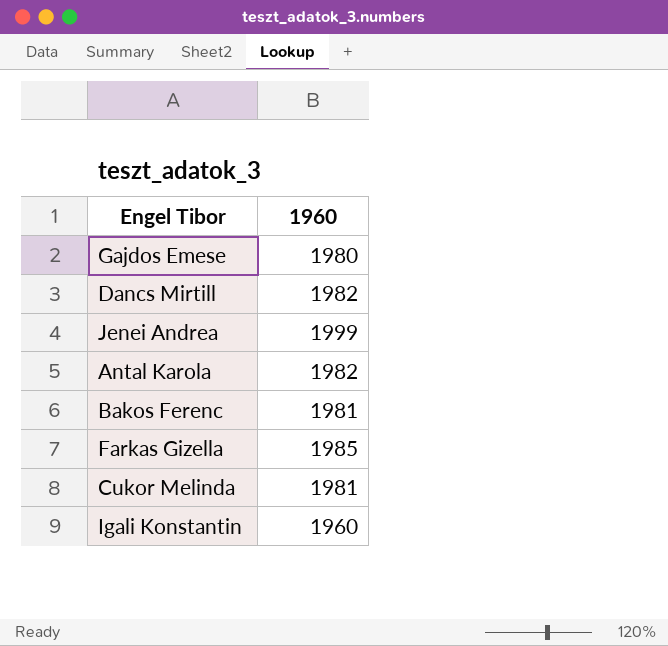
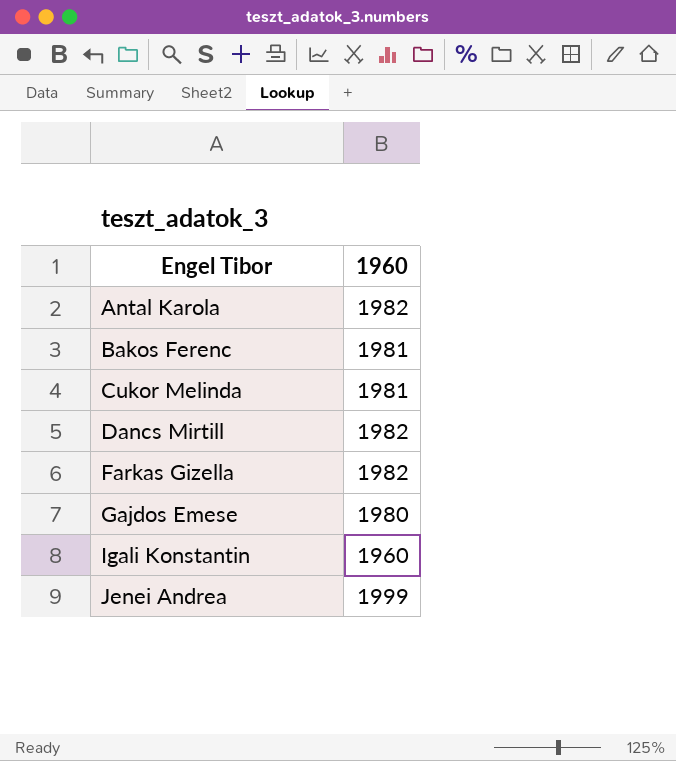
row order: none -> Engel Tibor ascending
Farkas Gizella | 1960: 1985 -> 1982

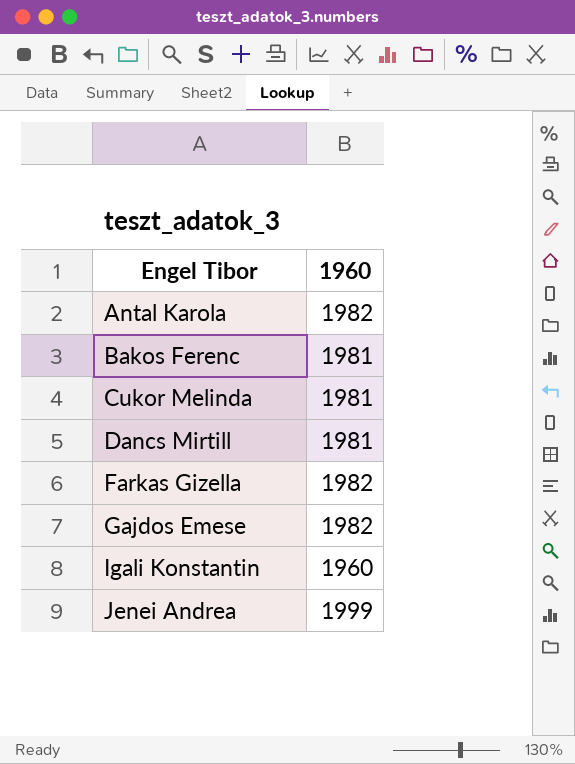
Dancs Mirtill | 1960: 1982 -> 1981
Gajdos Emese | 1960: 1980 -> 1982

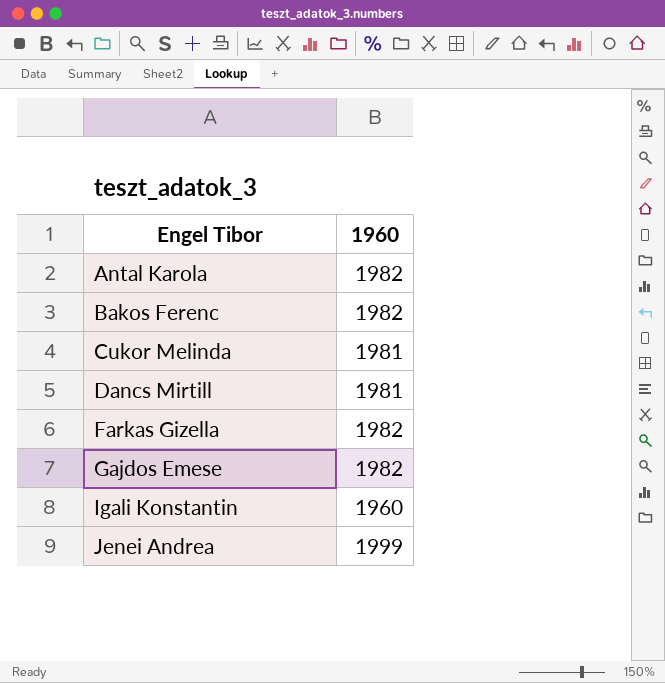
Bakos Ferenc | 1960: 1981 -> 1982

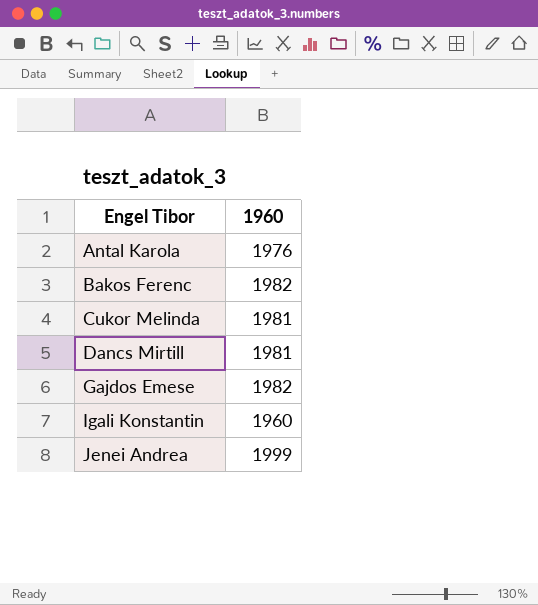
row Farkas Gizella: 1982 -> none
Antal Karola | 1960: 1982 -> 1976

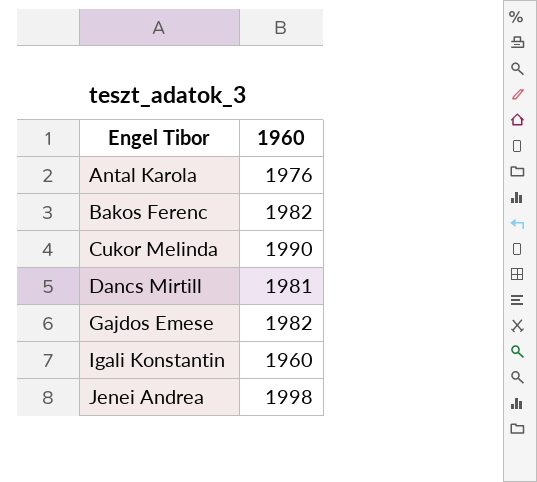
Cukor Melinda | 1960: 1981 -> 1990
Jenei Andrea | 1960: 1999 -> 1998

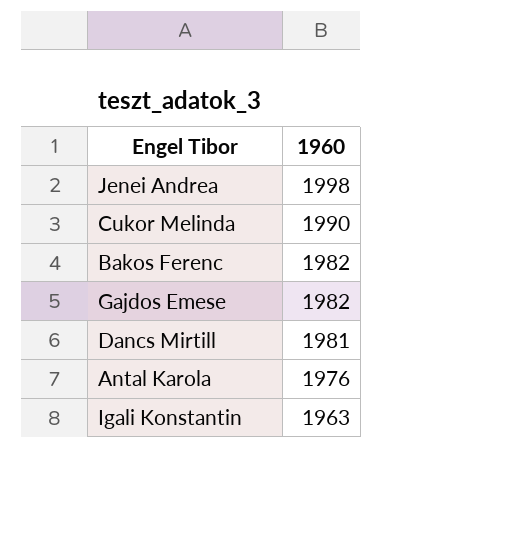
row order: Engel Tibor ascending -> 1960 descending
Igali Konstantin | 1960: 1960 -> 1963

